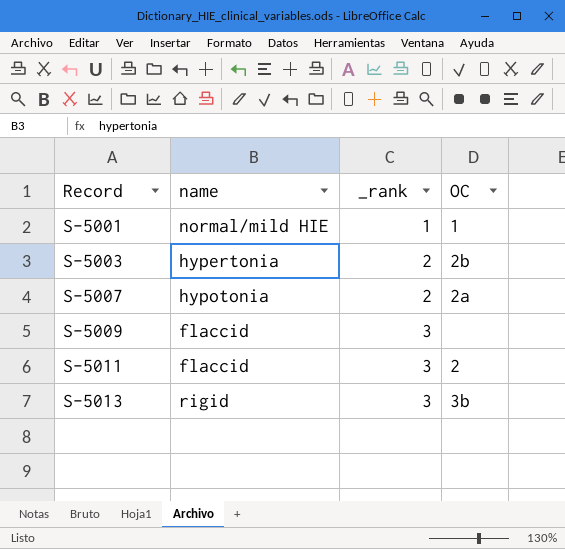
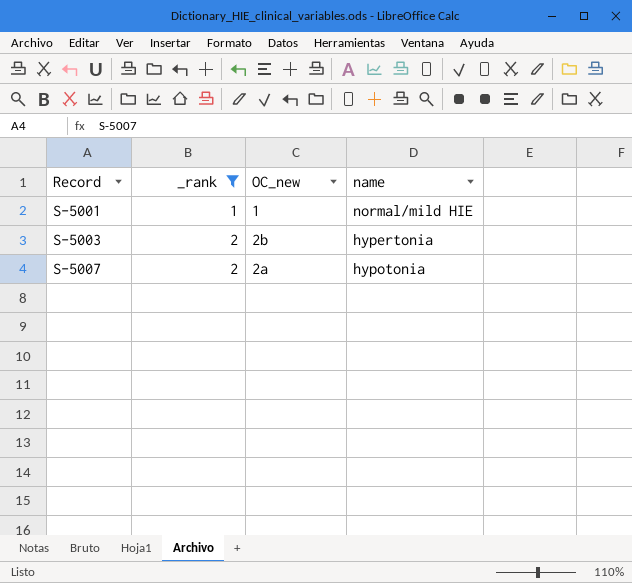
filter: none -> _rank != 3
column name: OC -> OC_new
column name | position: 2 -> 4

